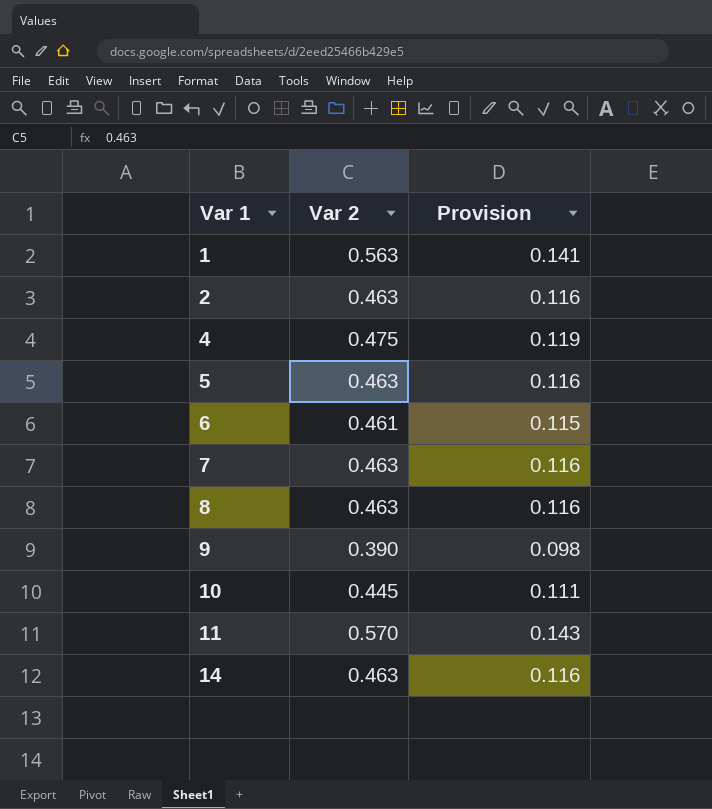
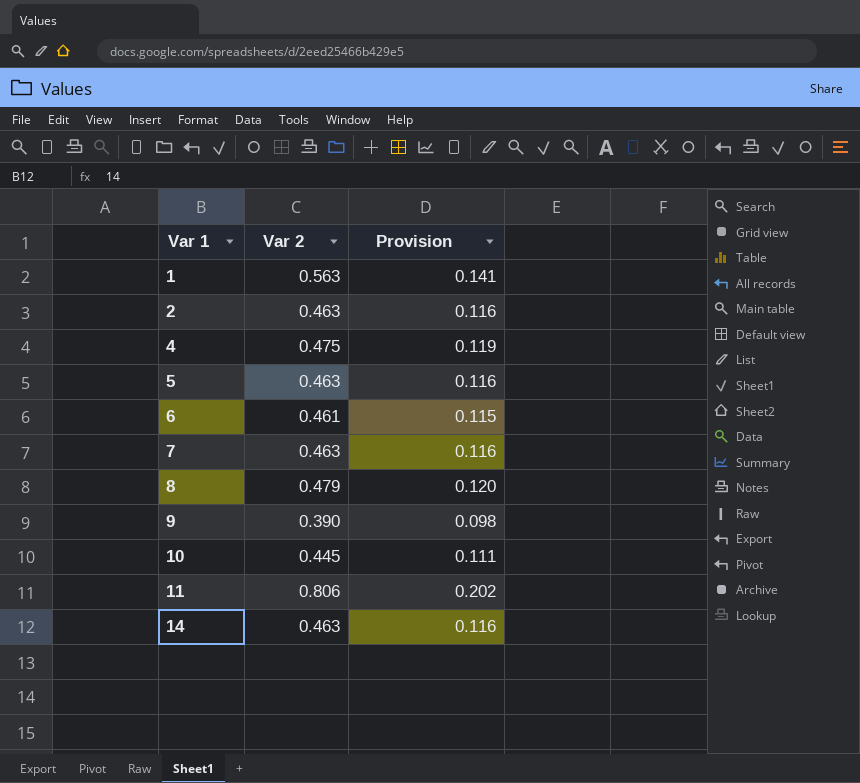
8 | Var 2: 0.463 -> 0.479
8 | Provision: 0.116 -> 0.120
11 | Var 2: 0.570 -> 0.806
11 | Provision: 0.143 -> 0.202

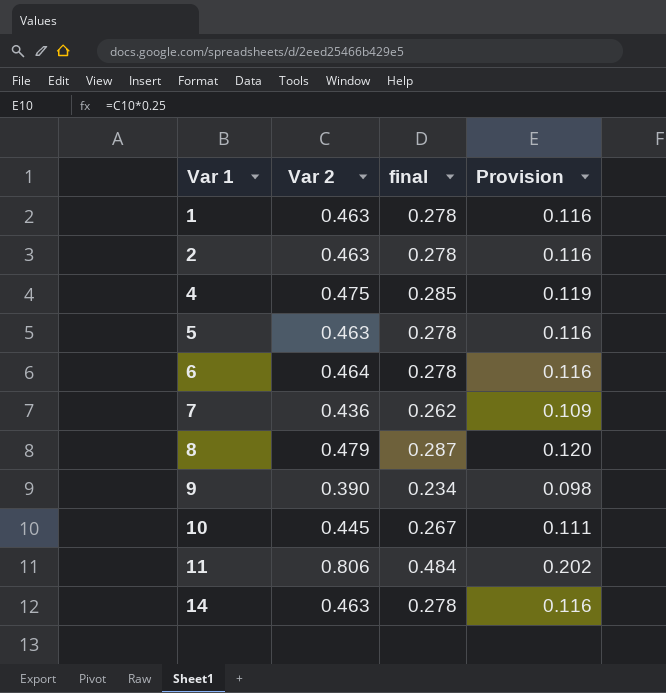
column final | formula: none -> [Var 2] * 0.6
1 | Var 2: 0.563 -> 0.463
1 | Provision: 0.141 -> 0.116
6 | Var 2: 0.461 -> 0.464
6 | Provision: 0.115 -> 0.116
7 | Var 2: 0.463 -> 0.436
7 | Provision: 0.116 -> 0.109

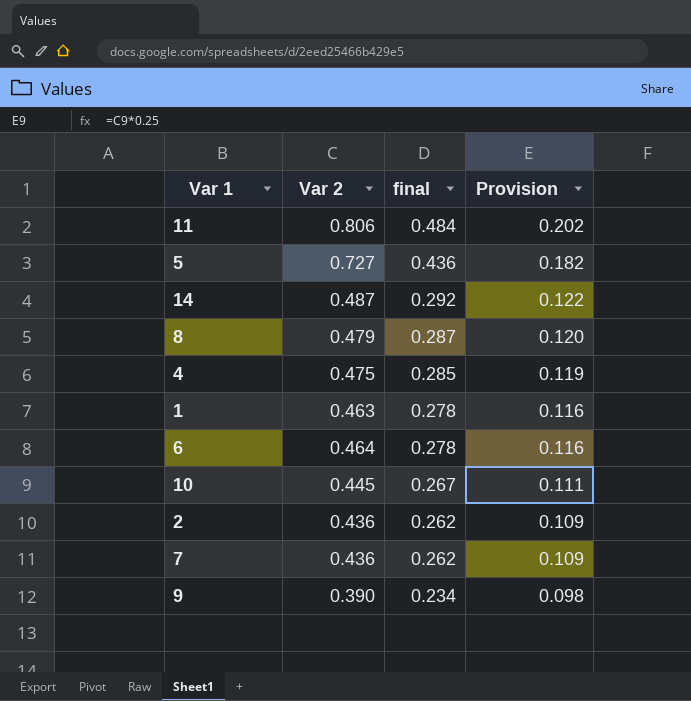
row order: Var 1 ascending -> final descending
5 | Var 2: 0.463 -> 0.727
5 | final: 0.278 -> 0.436
5 | Provision: 0.116 -> 0.182
14 | Var 2: 0.463 -> 0.487
14 | final: 0.278 -> 0.292
14 | Provision: 0.116 -> 0.122
2 | Var 2: 0.463 -> 0.436
2 | final: 0.278 -> 0.262
2 | Provision: 0.116 -> 0.109

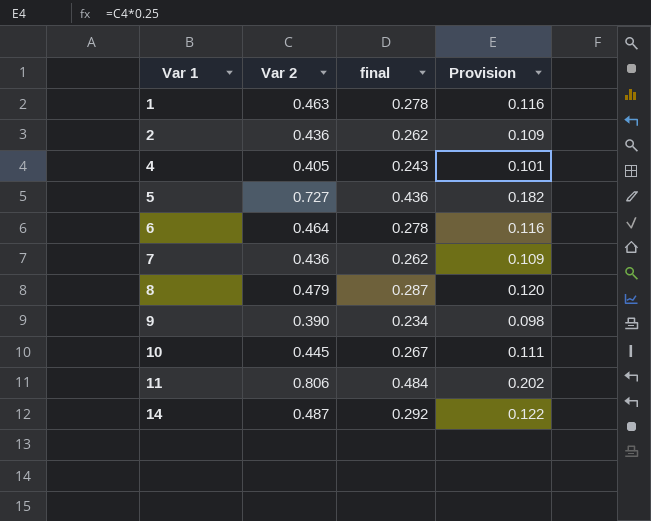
row order: final descending -> Var 1 ascending
4 | Var 2: 0.475 -> 0.405
4 | final: 0.285 -> 0.243
4 | Provision: 0.119 -> 0.101

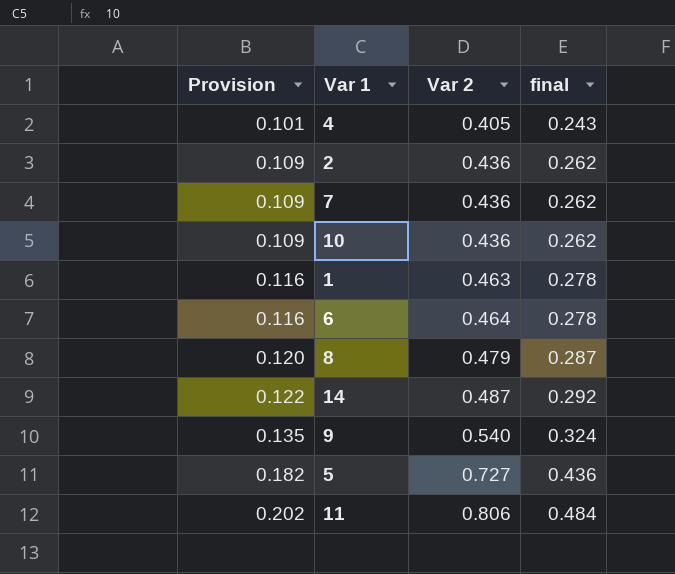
row order: Var 1 ascending -> Provision ascending
column Provision | position: 4 -> 1
10 | Provision: 0.111 -> 0.109
10 | Var 2: 0.445 -> 0.436
10 | final: 0.267 -> 0.262
9 | Provision: 0.098 -> 0.135
9 | Var 2: 0.390 -> 0.540
9 | final: 0.234 -> 0.324

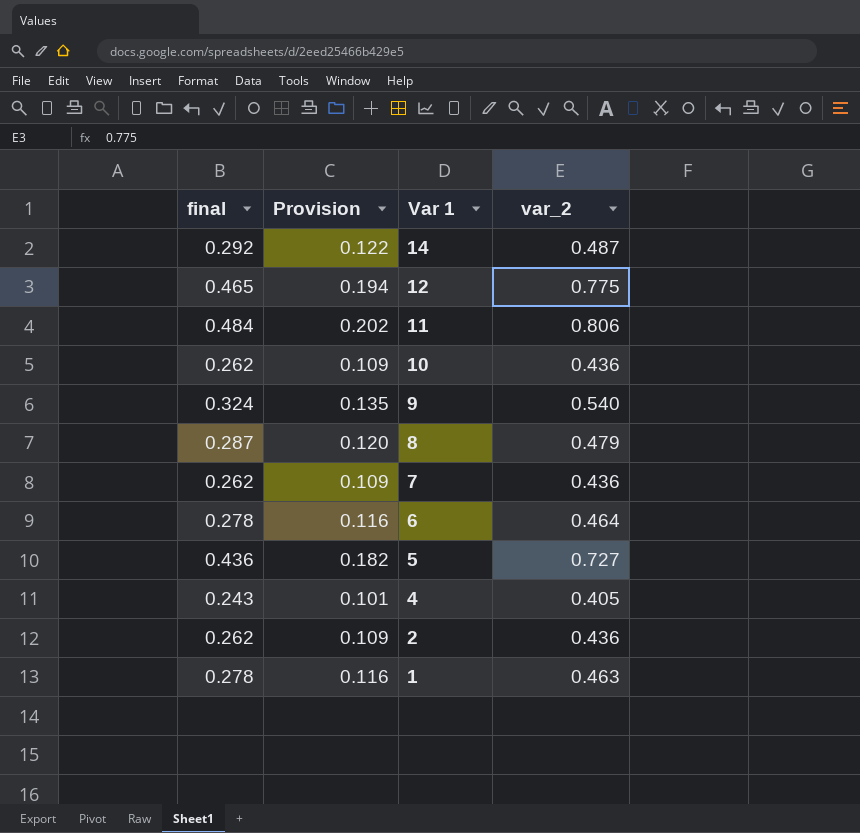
row order: Provision ascending -> Var 1 descending
column final | position: 4 -> 1
column name: Var 2 -> var_2
row 12: none -> 0.465 | 0.194 | 0.775

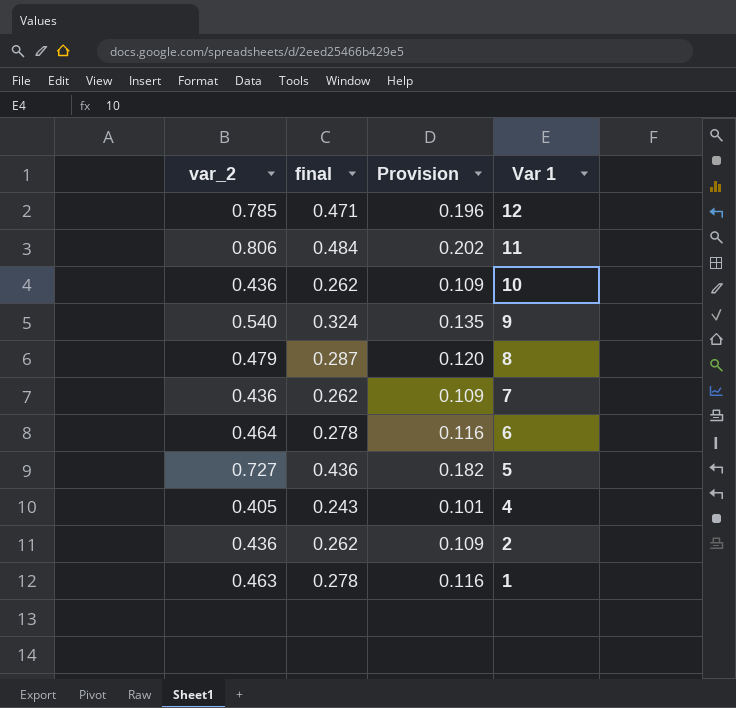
column var_2 | position: 4 -> 1
row 14: 0.292 | 0.122 | 0.487 -> none
12 | var_2: 0.775 -> 0.785
12 | final: 0.465 -> 0.471
12 | Provision: 0.194 -> 0.196

